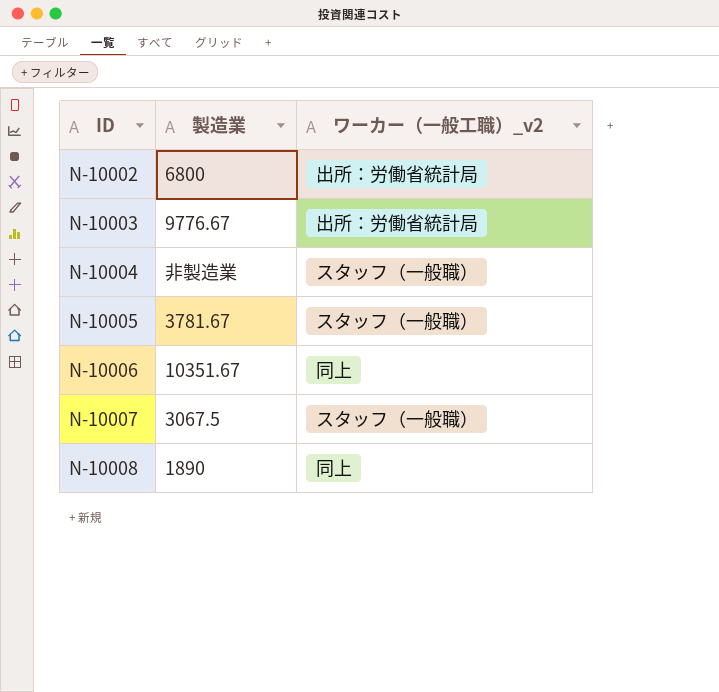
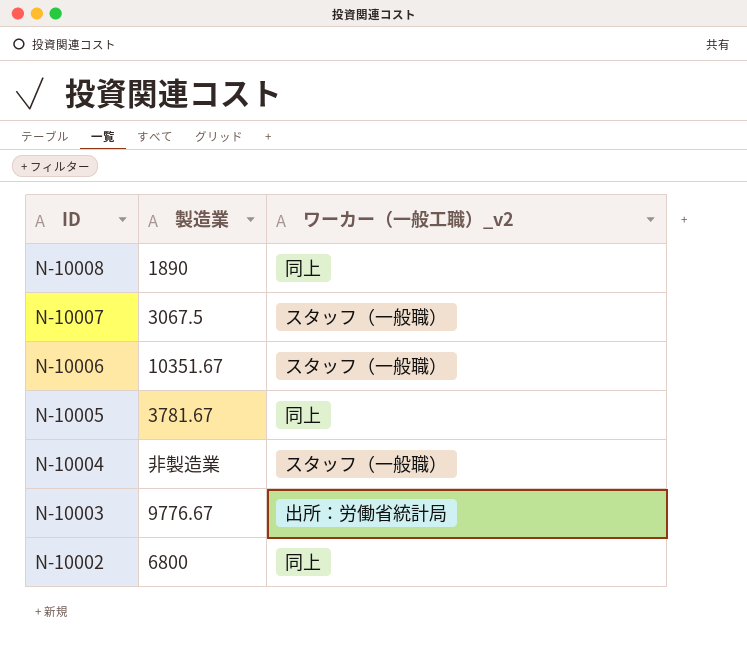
row order: ID ascending -> ID descending
N-10006 | ワーカー（一般工職）_v2: 同上 -> スタッフ（一般職）
N-10005 | ワーカー（一般工職）_v2: スタッフ（一般職） -> 同上
N-10002 | ワーカー（一般工職）_v2: 出所：労働省統計局 -> 同上

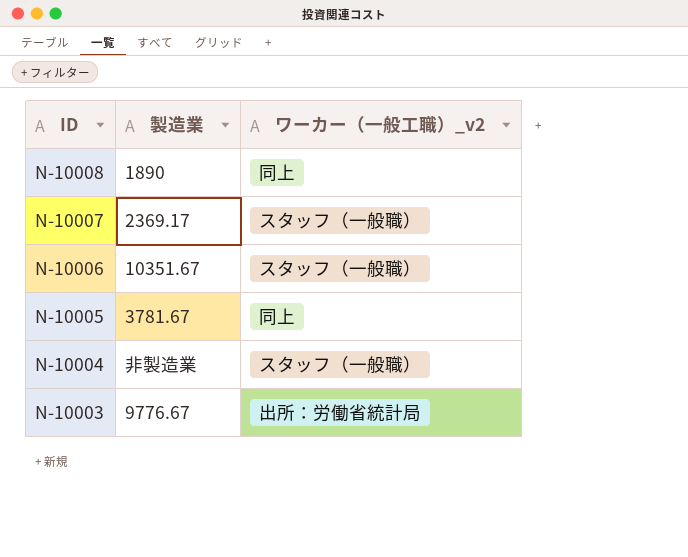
row N-10002: 6800 | 同上 -> none
N-10007 | 製造業: 3067.5 -> 2369.17

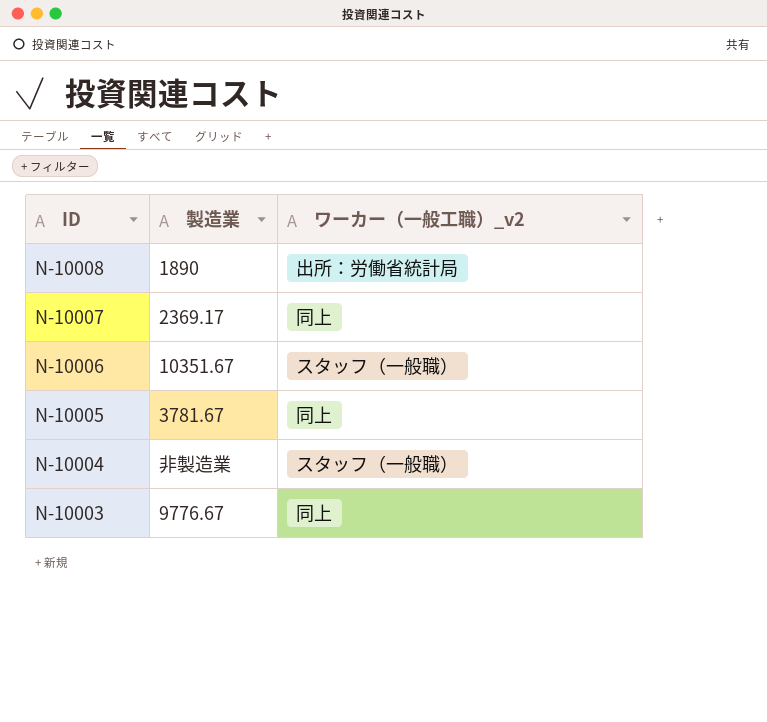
N-10008 | ワーカー（一般工職）_v2: 同上 -> 出所：労働省統計局
N-10007 | ワーカー（一般工職）_v2: スタッフ（一般職） -> 同上
N-10003 | ワーカー（一般工職）_v2: 出所：労働省統計局 -> 同上

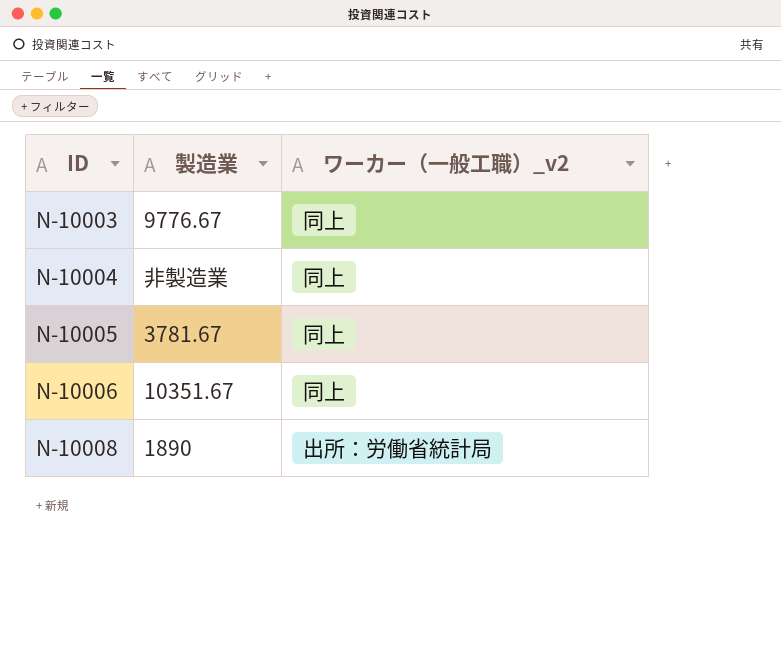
row order: ID descending -> ID ascending
row N-10007: 2369.17 | 同上 -> none
N-10004 | ワーカー（一般工職）_v2: スタッフ（一般職） -> 同上
N-10006 | ワーカー（一般工職）_v2: スタッフ（一般職） -> 同上

